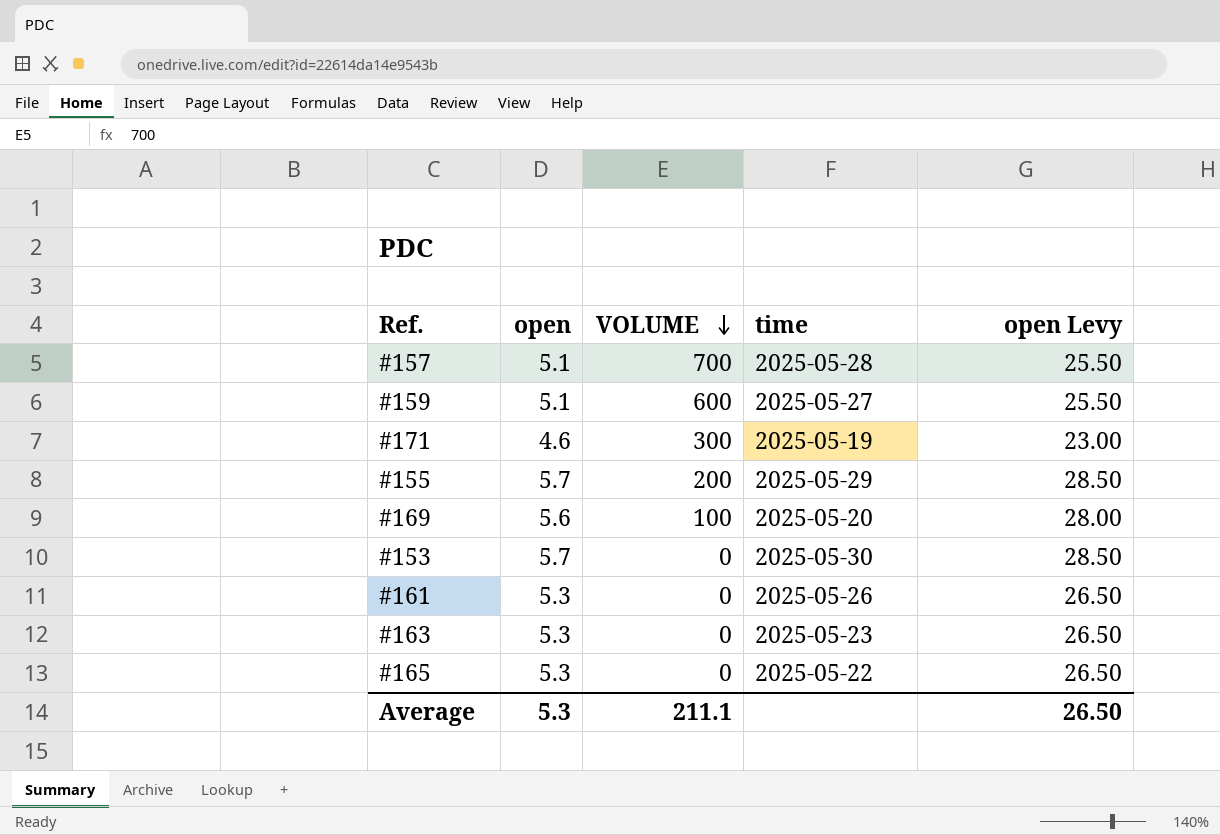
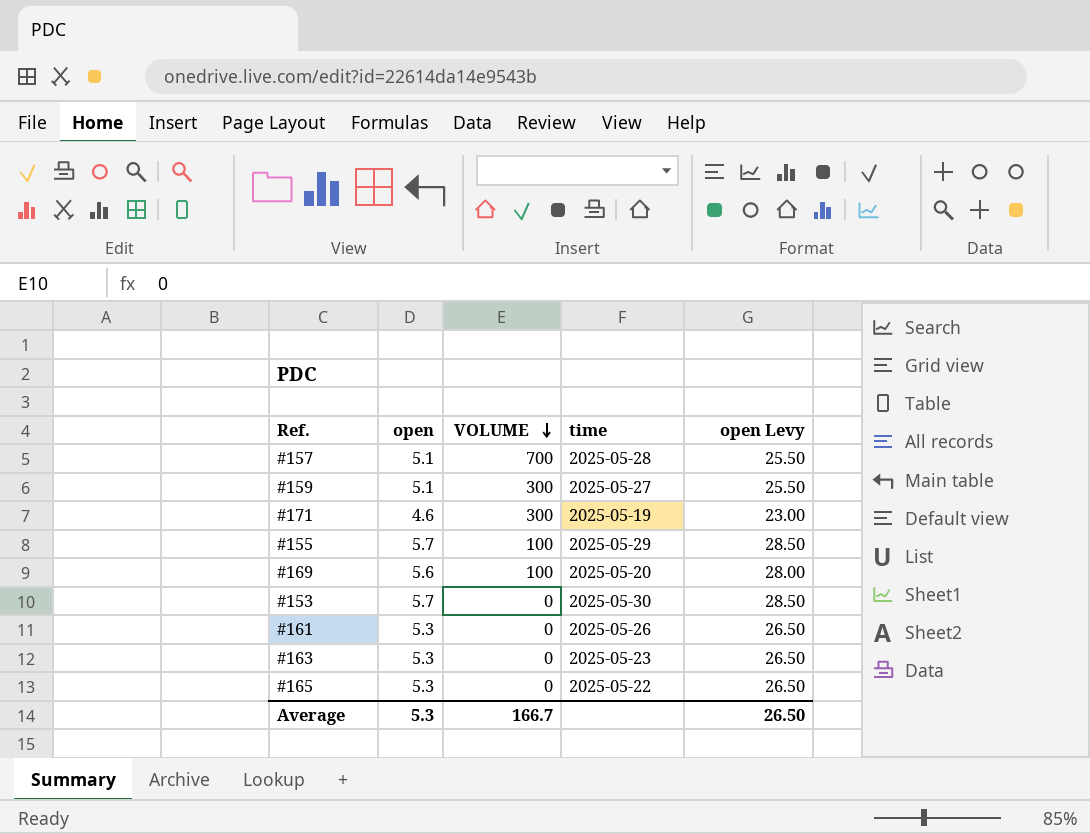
#159 | VOLUME: 600 -> 300
#155 | VOLUME: 200 -> 100
Average | VOLUME: 211.1 -> 166.7

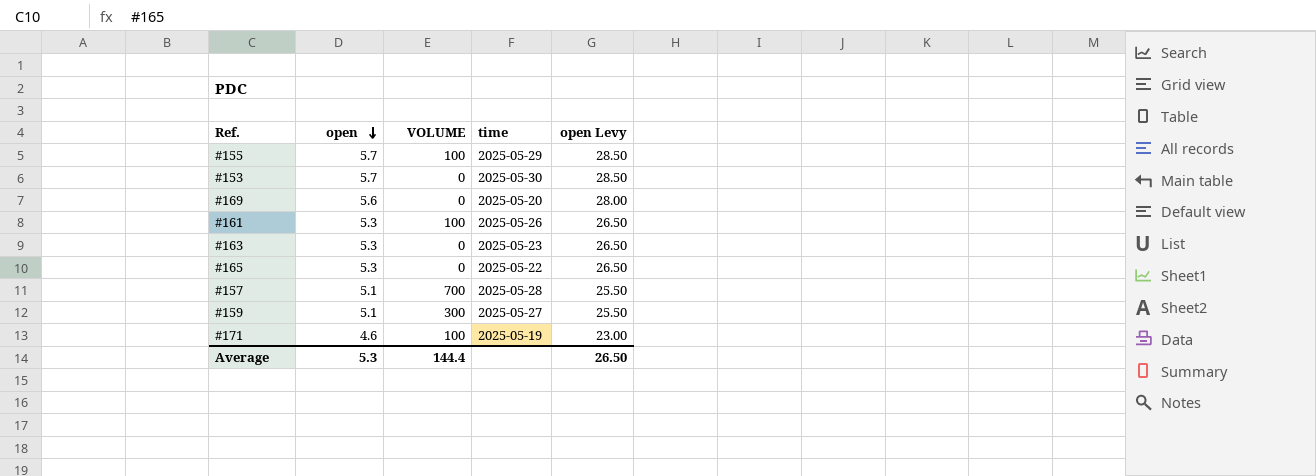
row order: VOLUME descending -> open descending
#169 | VOLUME: 100 -> 0
#161 | VOLUME: 0 -> 100
#171 | VOLUME: 300 -> 100
Average | VOLUME: 166.7 -> 144.4

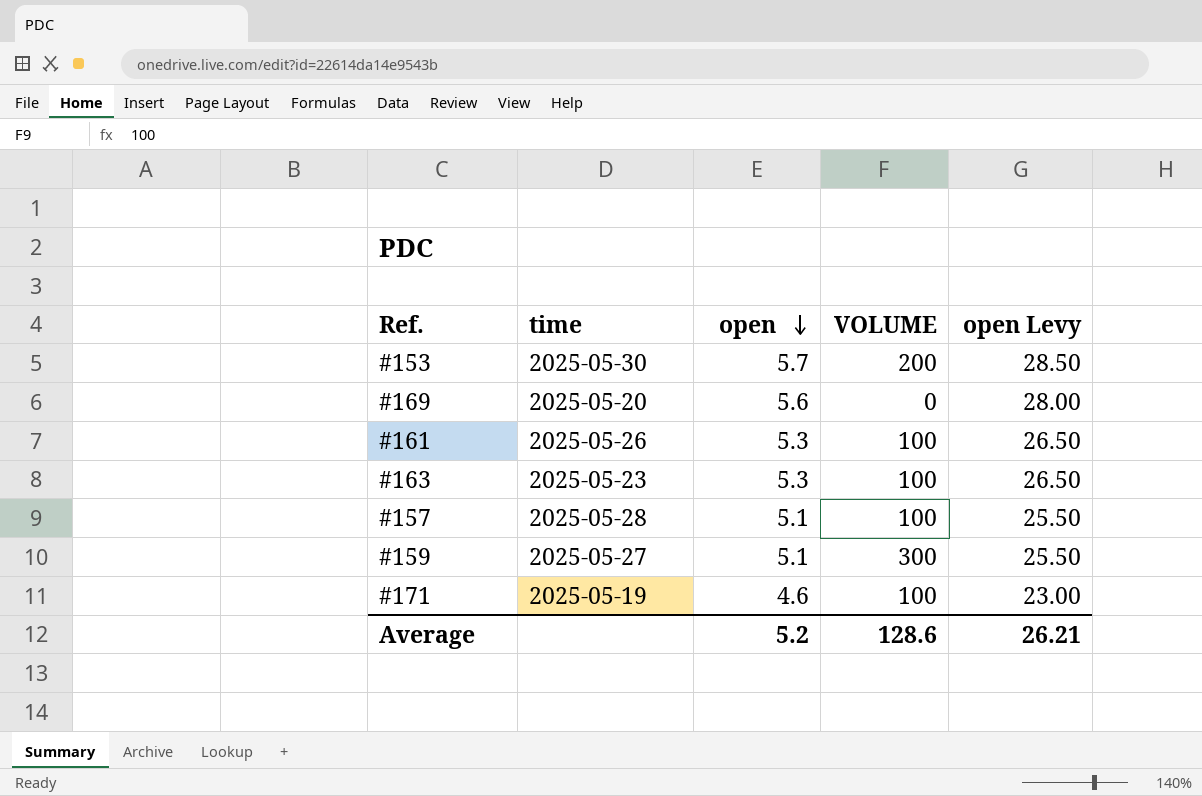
column time | position: 4 -> 2
row #155: 5.7 | 100 | 2025-05-29 | 28.50 -> none
row #165: 5.3 | 0 | 2025-05-22 | 26.50 -> none
#153 | VOLUME: 0 -> 200
#163 | VOLUME: 0 -> 100
#157 | VOLUME: 700 -> 100
Average | open: 5.3 -> 5.2
Average | VOLUME: 144.4 -> 128.6
Average | open Levy: 26.50 -> 26.21

